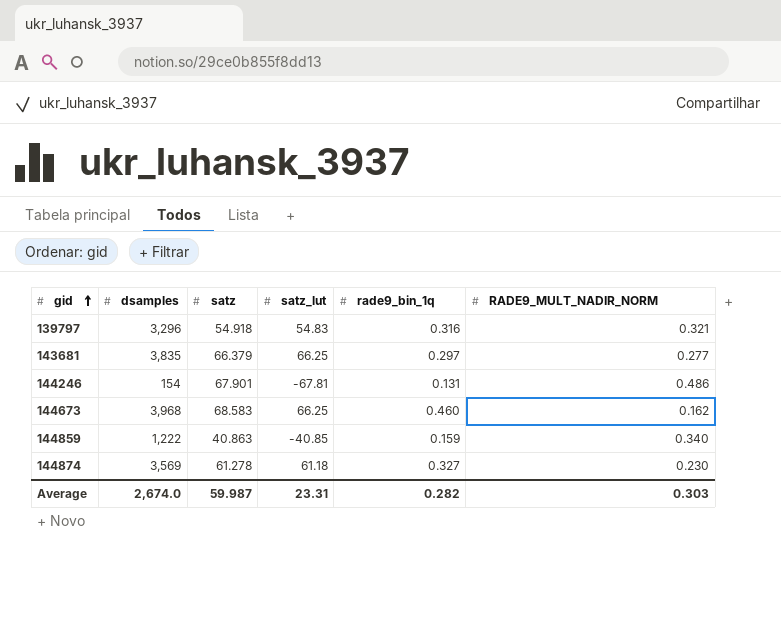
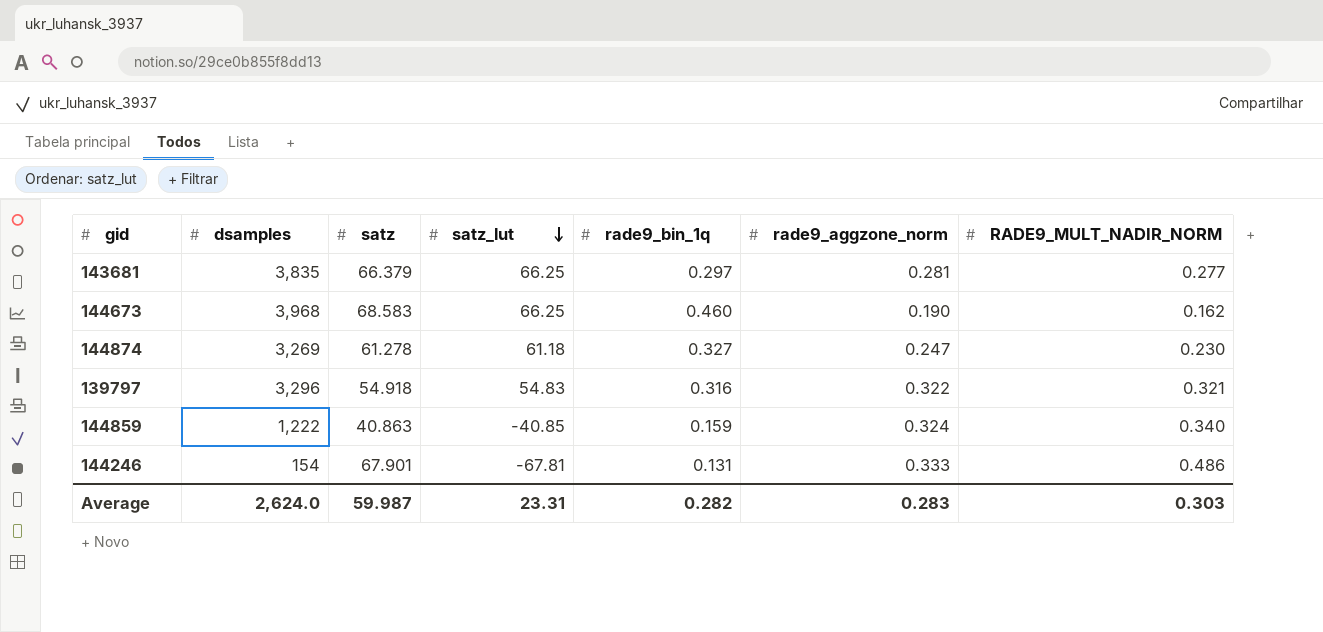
row order: gid ascending -> satz_lut descending
column rade9_aggzone_norm | position: none -> 6
144874 | dsamples: 3,569 -> 3,269
Average | dsamples: 2,674.0 -> 2,624.0

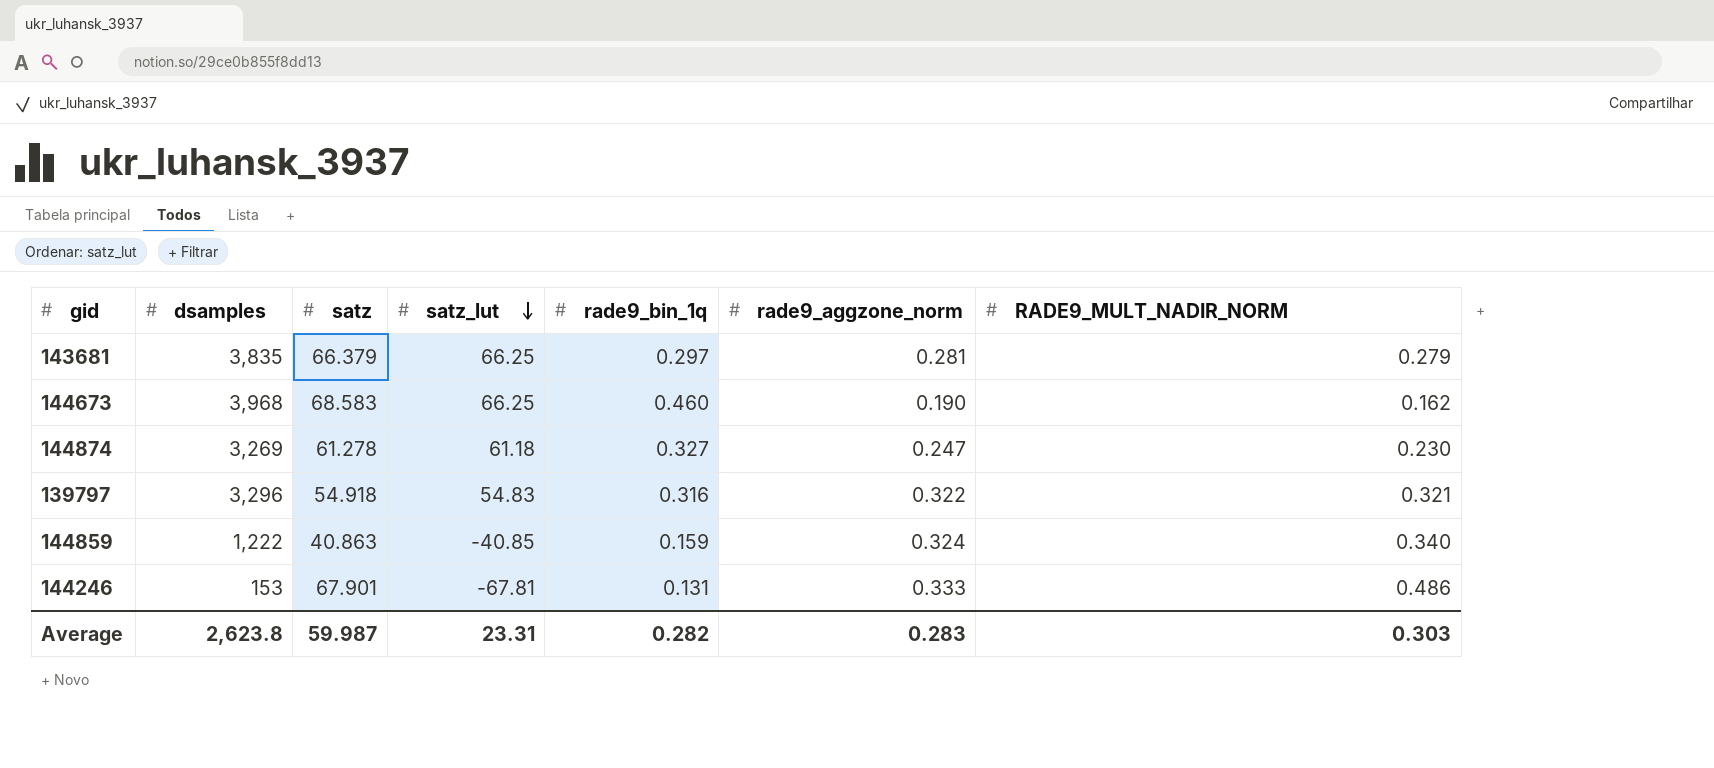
143681 | RADE9_MULT_NADIR_NORM: 0.277 -> 0.279
144246 | dsamples: 154 -> 153
Average | dsamples: 2,624.0 -> 2,623.8

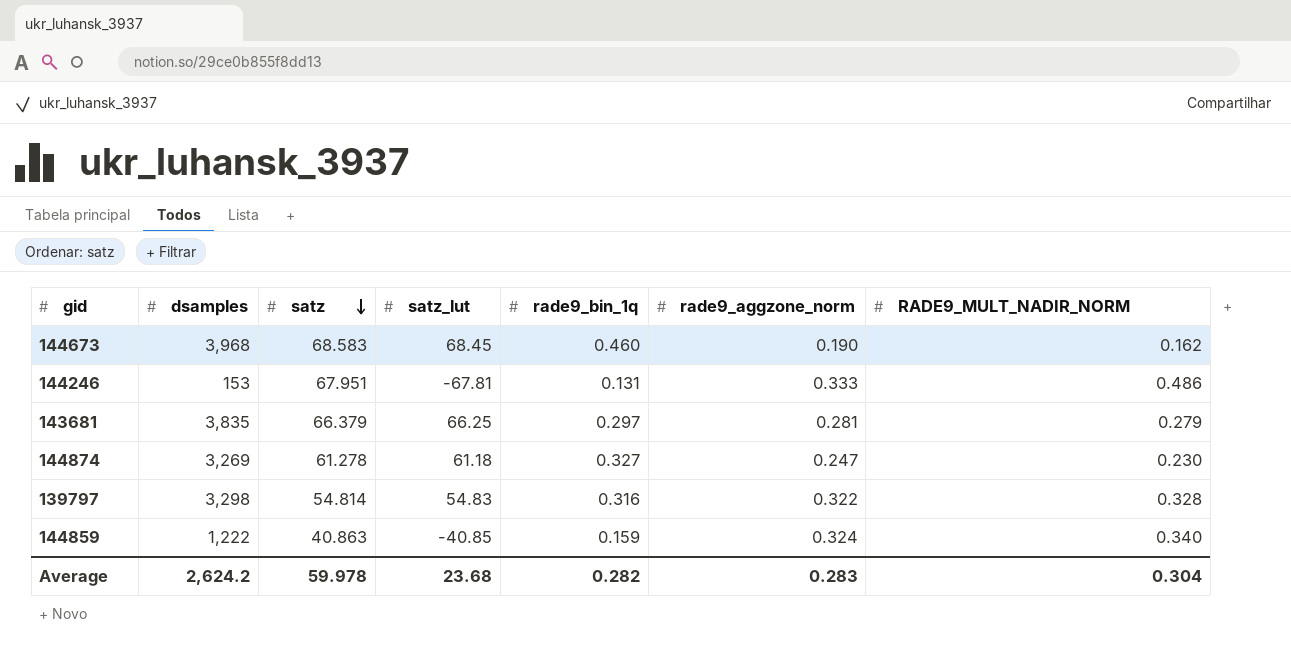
row order: satz_lut descending -> satz descending
144673 | satz_lut: 66.25 -> 68.45
144246 | satz: 67.901 -> 67.951
139797 | dsamples: 3,296 -> 3,298
139797 | satz: 54.918 -> 54.814
139797 | RADE9_MULT_NADIR_NORM: 0.321 -> 0.328
Average | dsamples: 2,623.8 -> 2,624.2
Average | satz: 59.987 -> 59.978
Average | satz_lut: 23.31 -> 23.68
Average | RADE9_MULT_NADIR_NORM: 0.303 -> 0.304

